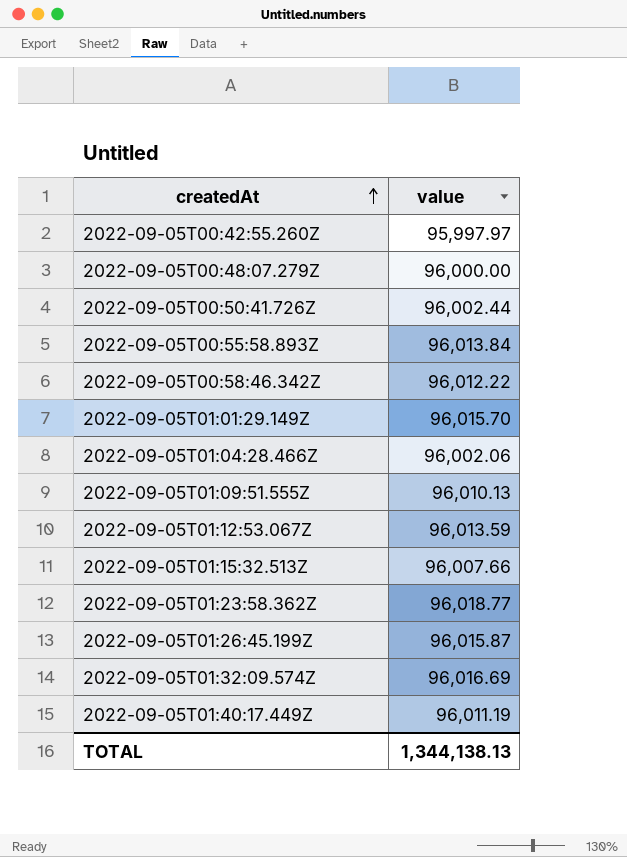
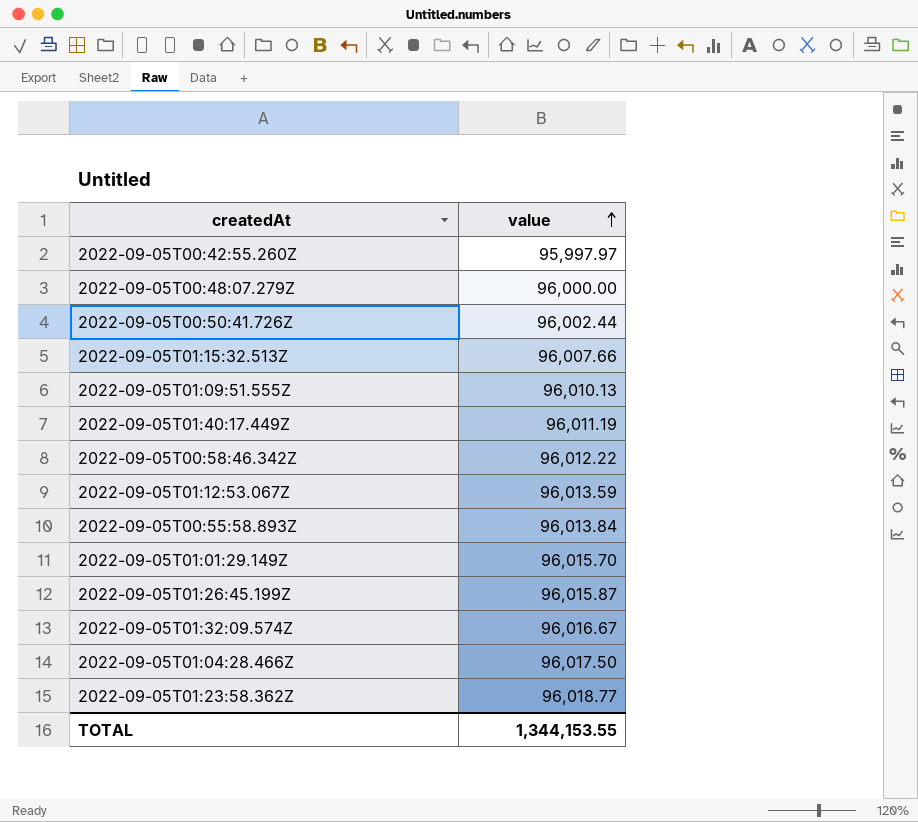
row order: createdAt ascending -> value ascending
2022-09-05T01:32:09.574Z | value: 96,016.69 -> 96,016.67
2022-09-05T01:04:28.466Z | value: 96,002.06 -> 96,017.50
TOTAL | value: 1,344,138.13 -> 1,344,153.55

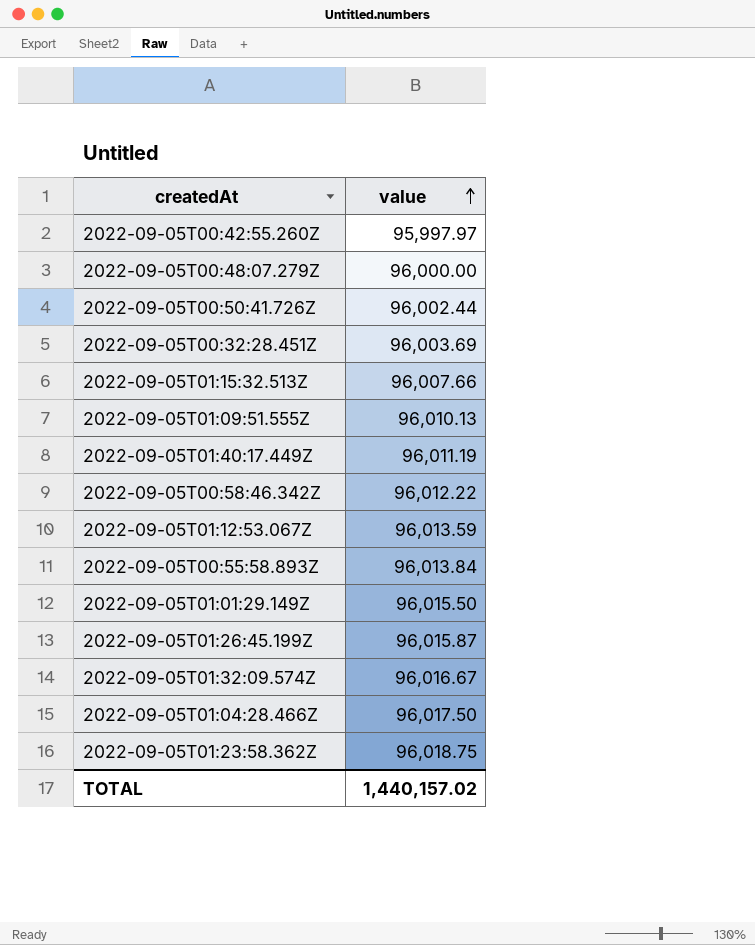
row 2022-09-05T00:32:28.451Z: none -> 96,003.69
2022-09-05T01:01:29.149Z | value: 96,015.70 -> 96,015.50
2022-09-05T01:23:58.362Z | value: 96,018.77 -> 96,018.75
TOTAL | value: 1,344,153.55 -> 1,440,157.02

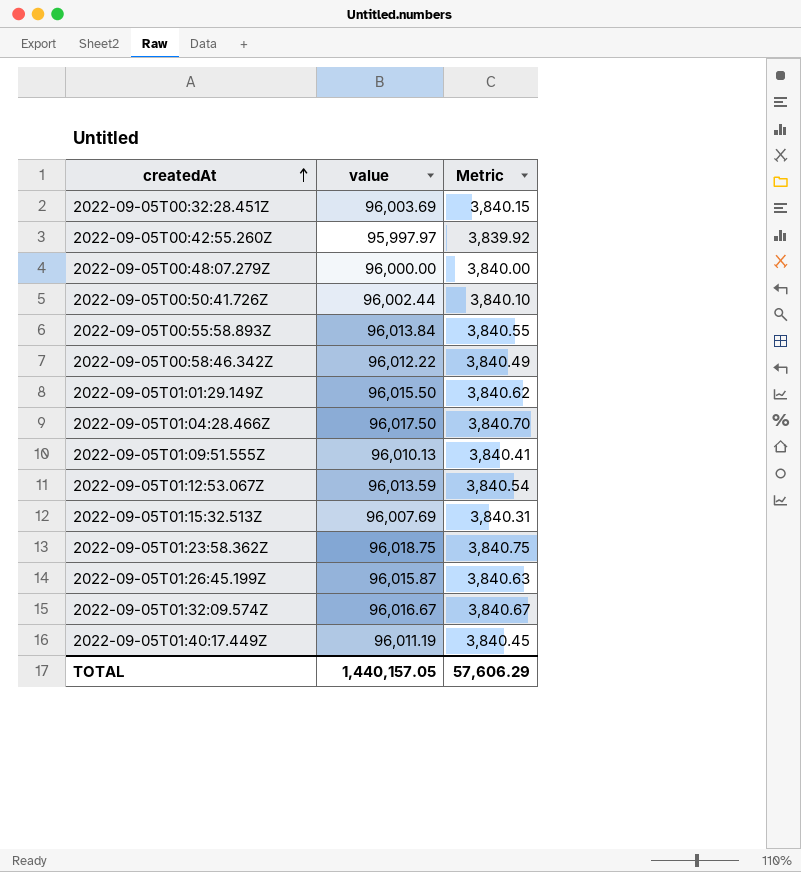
row order: value ascending -> createdAt ascending
column Metric | formula: none -> [value] * 0.04
2022-09-05T01:15:32.513Z | value: 96,007.66 -> 96,007.69
TOTAL | value: 1,440,157.02 -> 1,440,157.05

